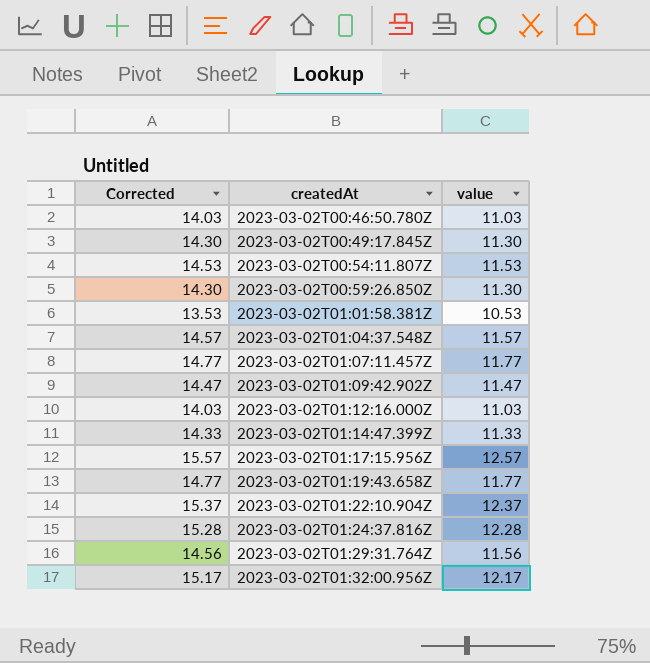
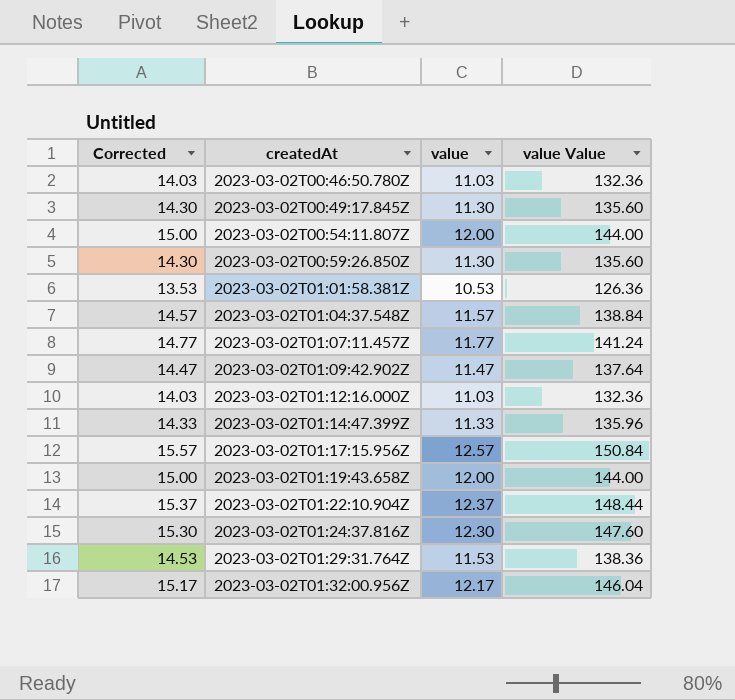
column value Value | formula: none -> [value] * 12
2023-03-02T00:54:11.807Z | Corrected: 14.53 -> 15.00
2023-03-02T00:54:11.807Z | value: 11.53 -> 12.00
2023-03-02T01:19:43.658Z | Corrected: 14.77 -> 15.00
2023-03-02T01:19:43.658Z | value: 11.77 -> 12.00
2023-03-02T01:24:37.816Z | Corrected: 15.28 -> 15.30
2023-03-02T01:24:37.816Z | value: 12.28 -> 12.30
2023-03-02T01:29:31.764Z | Corrected: 14.56 -> 14.53
2023-03-02T01:29:31.764Z | value: 11.56 -> 11.53

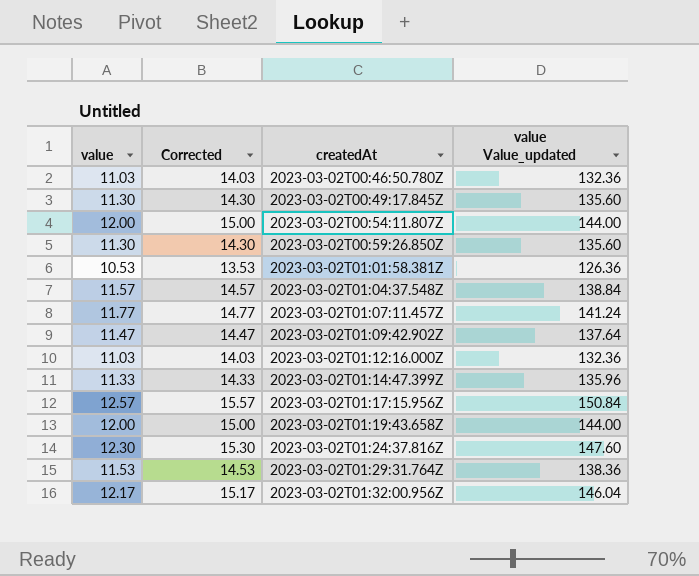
column value | position: 3 -> 1
column name: value Value -> value Value_updated
row 2023-03-02T01:22:10.904Z: 15.37 | 12.37 | 148.44 -> none

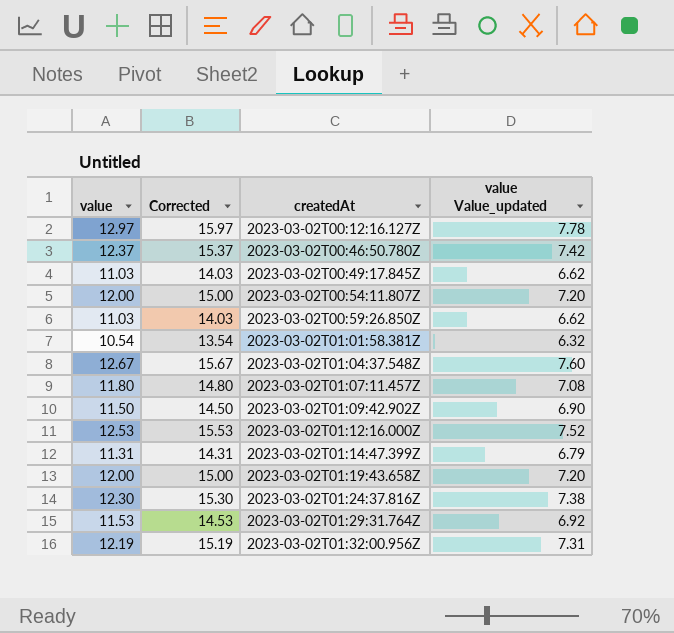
column value Value_updated | formula: [value] * 12 -> [value] * 0.6
row 2023-03-02T01:17:15.956Z: 12.57 | 15.57 | 150.84 -> none
row 2023-03-02T00:12:16.127Z: none -> 12.97 | 15.97 | 7.78
2023-03-02T00:46:50.780Z | value: 11.03 -> 12.37
2023-03-02T00:46:50.780Z | Corrected: 14.03 -> 15.37
2023-03-02T00:49:17.845Z | value: 11.30 -> 11.03
2023-03-02T00:49:17.845Z | Corrected: 14.30 -> 14.03
2023-03-02T00:59:26.850Z | value: 11.30 -> 11.03
2023-03-02T00:59:26.850Z | Corrected: 14.30 -> 14.03
2023-03-02T01:01:58.381Z | value: 10.53 -> 10.54
2023-03-02T01:01:58.381Z | Corrected: 13.53 -> 13.54
2023-03-02T01:04:37.548Z | value: 11.57 -> 12.67
2023-03-02T01:04:37.548Z | Corrected: 14.57 -> 15.67
2023-03-02T01:07:11.457Z | value: 11.77 -> 11.80
2023-03-02T01:07:11.457Z | Corrected: 14.77 -> 14.80
2023-03-02T01:09:42.902Z | value: 11.47 -> 11.50
2023-03-02T01:09:42.902Z | Corrected: 14.47 -> 14.50
2023-03-02T01:12:16.000Z | value: 11.03 -> 12.53
2023-03-02T01:12:16.000Z | Corrected: 14.03 -> 15.53
2023-03-02T01:14:47.399Z | value: 11.33 -> 11.31
2023-03-02T01:14:47.399Z | Corrected: 14.33 -> 14.31
2023-03-02T01:32:00.956Z | value: 12.17 -> 12.19
2023-03-02T01:32:00.956Z | Corrected: 15.17 -> 15.19

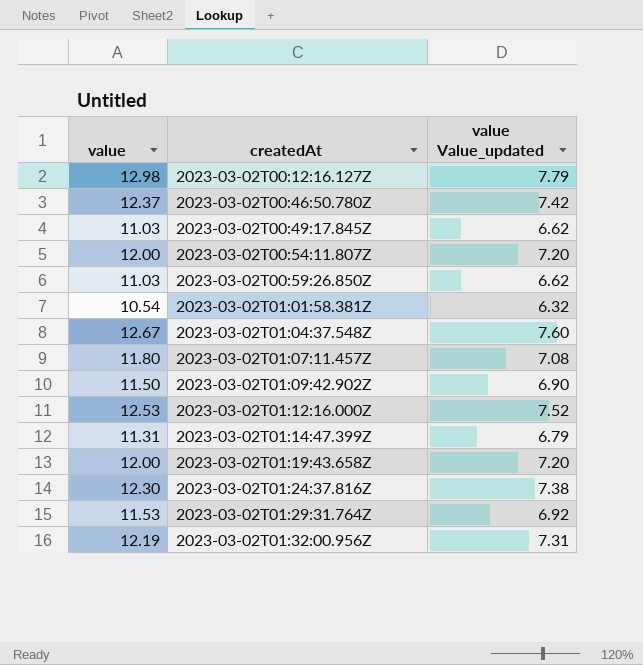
column Corrected | formula: [value] + 3 -> none
2023-03-02T00:12:16.127Z | value: 12.97 -> 12.98
2023-03-02T00:12:16.127Z | value Value_updated: 7.78 -> 7.79

